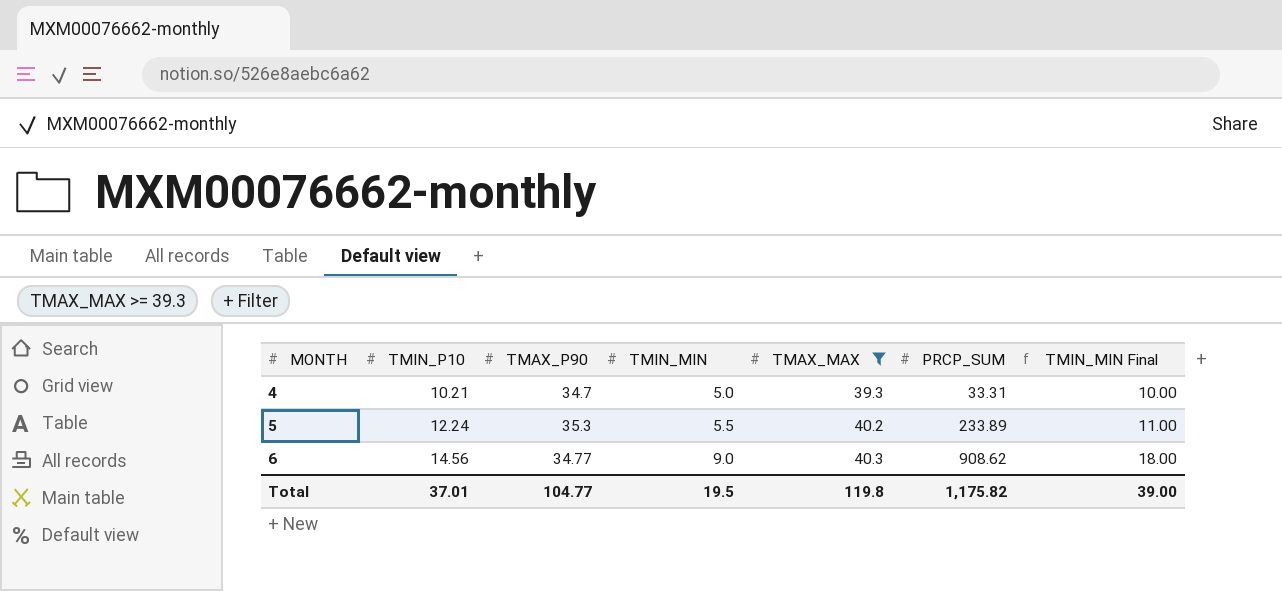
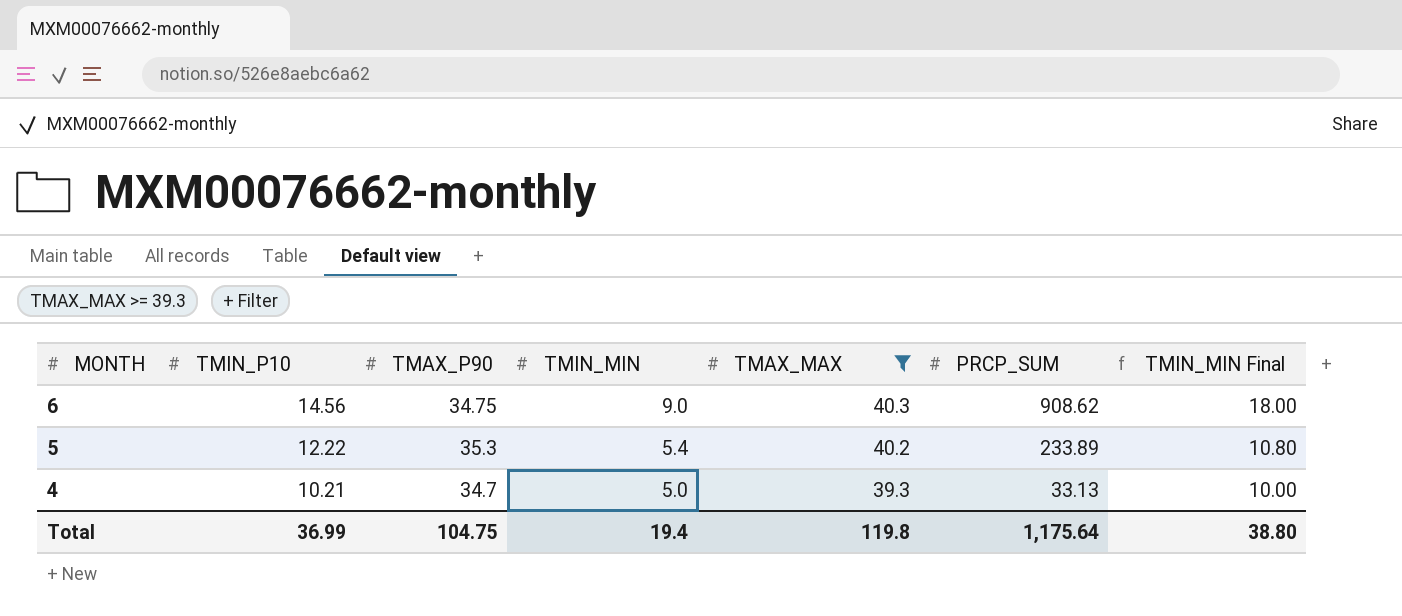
row order: MONTH ascending -> MONTH descending
6 | TMAX_P90: 34.77 -> 34.75
5 | TMIN_P10: 12.24 -> 12.22
5 | TMIN_MIN: 5.5 -> 5.4
5 | TMIN_MIN Final: 11.00 -> 10.80
4 | PRCP_SUM: 33.31 -> 33.13
Total | TMIN_P10: 37.01 -> 36.99
Total | TMAX_P90: 104.77 -> 104.75
Total | TMIN_MIN: 19.5 -> 19.4
Total | PRCP_SUM: 1,175.82 -> 1,175.64
Total | TMIN_MIN Final: 39.00 -> 38.80

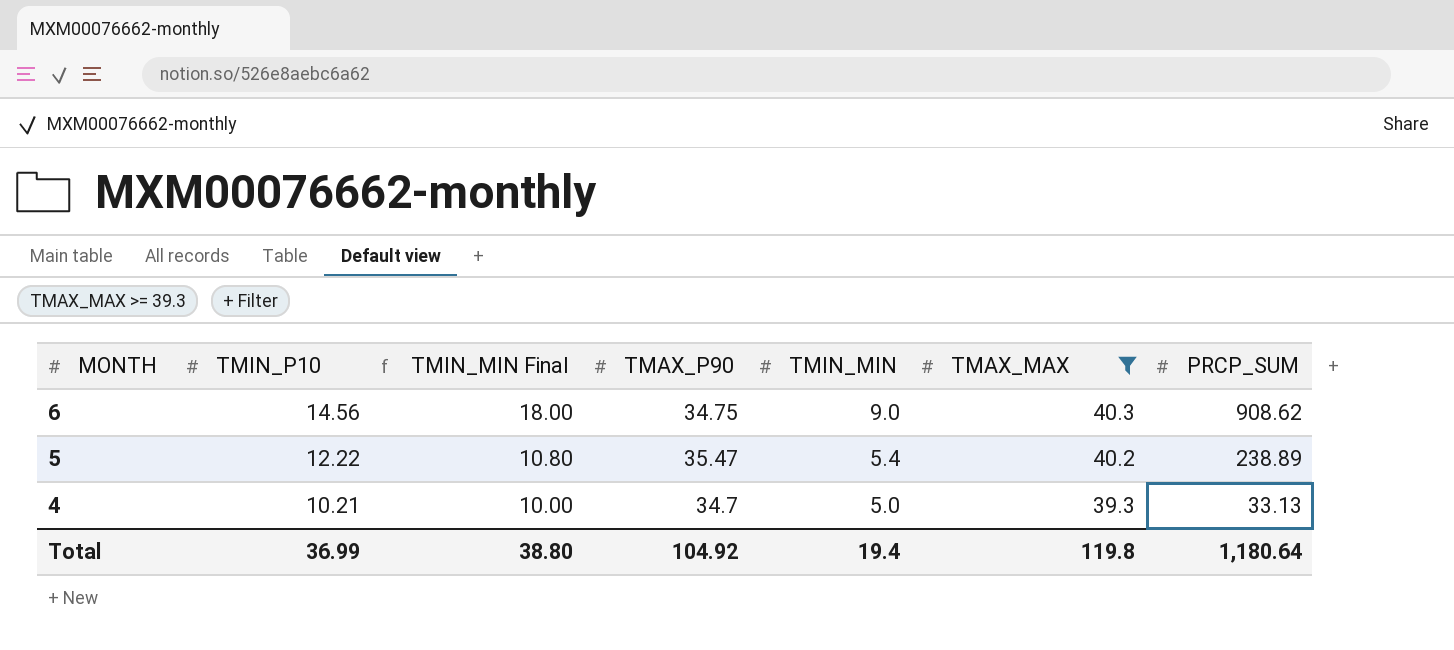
column TMIN_MIN Final | position: 7 -> 3
5 | TMAX_P90: 35.3 -> 35.47
5 | PRCP_SUM: 233.89 -> 238.89
Total | TMAX_P90: 104.75 -> 104.92
Total | PRCP_SUM: 1,175.64 -> 1,180.64

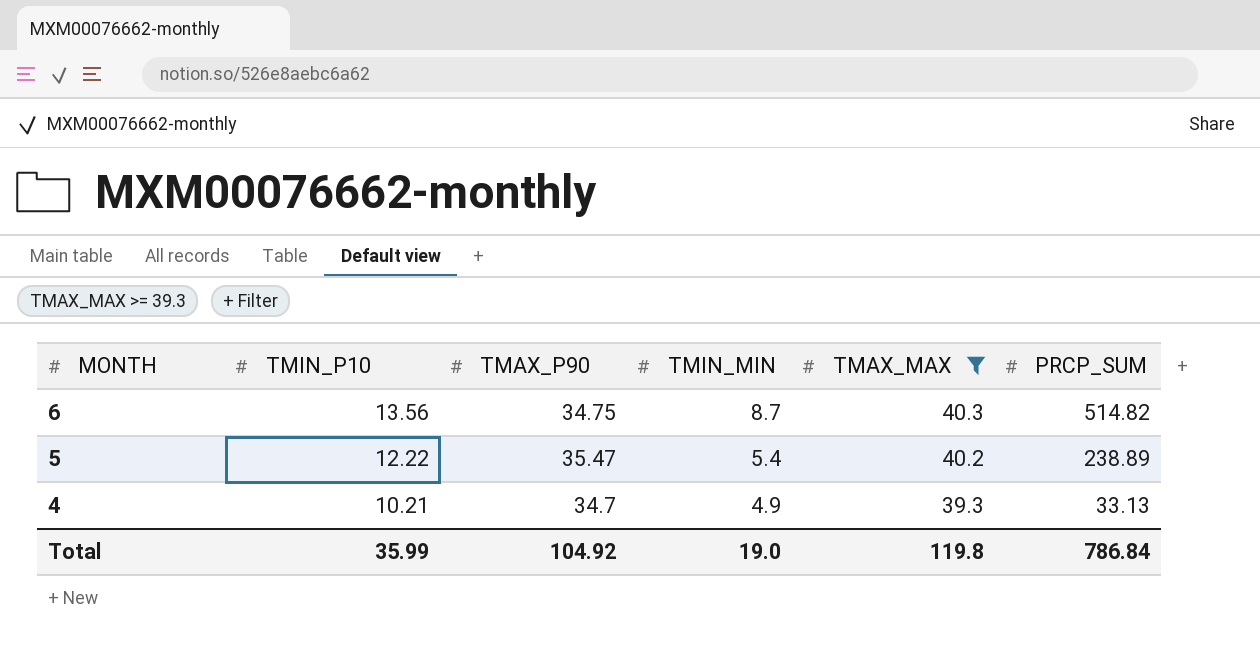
column TMIN_MIN Final | formula: [TMIN_MIN] * 2 -> none
6 | TMIN_P10: 14.56 -> 13.56
6 | TMIN_MIN: 9.0 -> 8.7
6 | PRCP_SUM: 908.62 -> 514.82
4 | TMIN_MIN: 5.0 -> 4.9
Total | TMIN_P10: 36.99 -> 35.99
Total | TMIN_MIN: 19.4 -> 19.0
Total | PRCP_SUM: 1,180.64 -> 786.84

